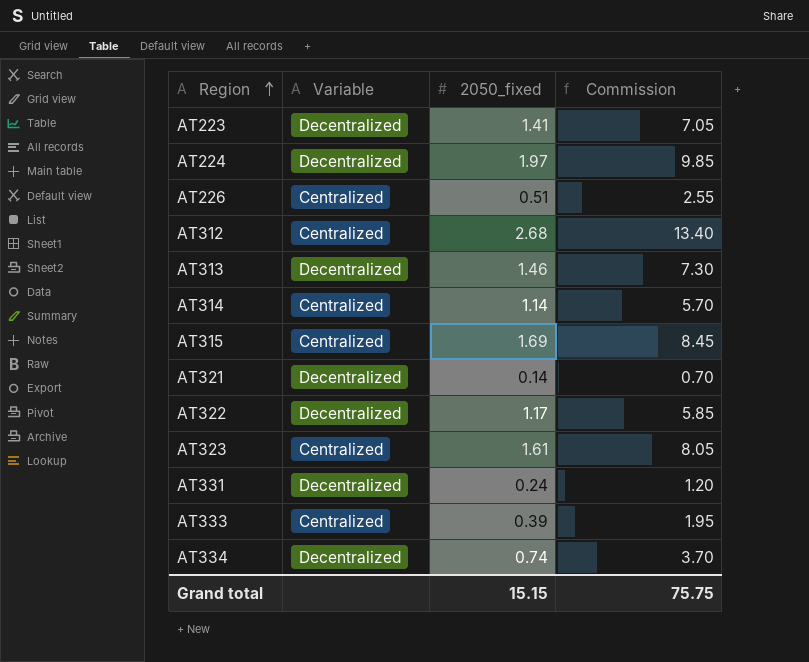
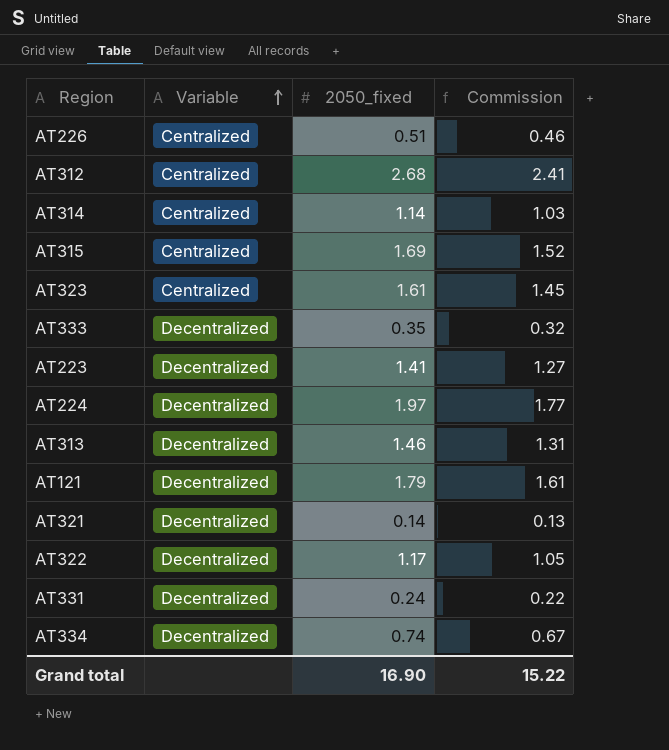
row order: Region ascending -> Variable ascending
column Commission | formula: [2050_fixed] * 5 -> [2050_fixed] * 0.9
AT333 | Variable: Centralized -> Decentralized
AT333 | 2050_fixed: 0.39 -> 0.35
row AT121: none -> Decentralized | 1.79 | 1.61
Grand total | 2050_fixed: 15.15 -> 16.90
Grand total | Commission: 75.75 -> 15.22

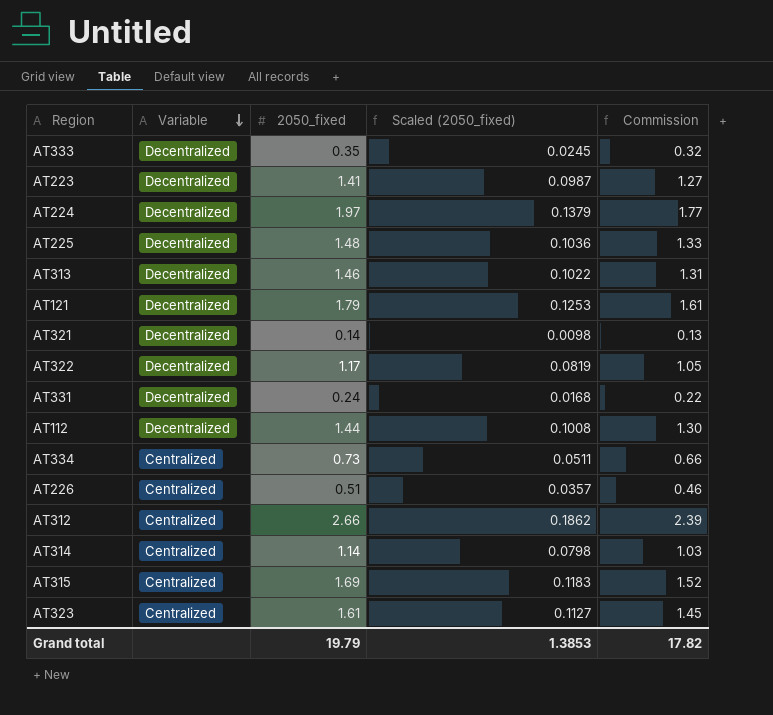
row order: Variable ascending -> Variable descending
column Scaled (2050_fixed) | formula: none -> [2050_fixed] * 0.07
row AT225: none -> Decentralized | 1.48 | 0.1036 | 1.33
row AT112: none -> Decentralized | 1.44 | 0.1008 | 1.30
AT334 | Variable: Decentralized -> Centralized
AT334 | 2050_fixed: 0.74 -> 0.73
AT334 | Commission: 0.67 -> 0.66
AT312 | 2050_fixed: 2.68 -> 2.66
AT312 | Commission: 2.41 -> 2.39
Grand total | 2050_fixed: 16.90 -> 19.79
Grand total | Commission: 15.22 -> 17.82

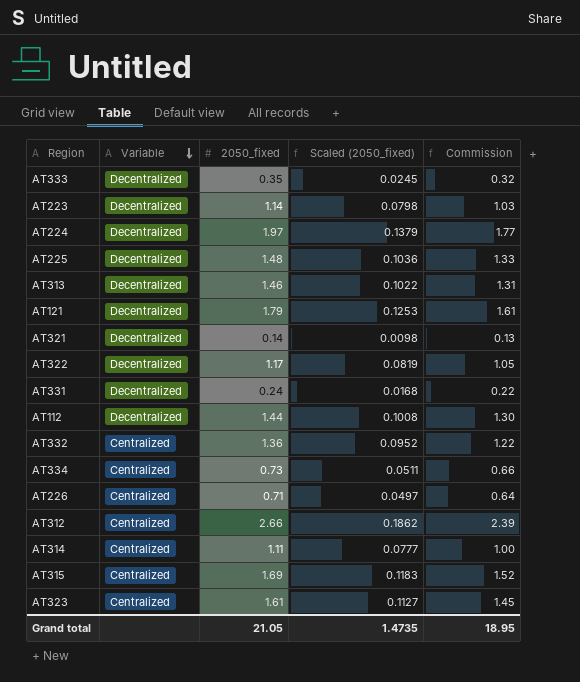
AT223 | 2050_fixed: 1.41 -> 1.14
AT223 | Scaled (2050_fixed): 0.0987 -> 0.0798
AT223 | Commission: 1.27 -> 1.03
row AT332: none -> Centralized | 1.36 | 0.0952 | 1.22
AT226 | 2050_fixed: 0.51 -> 0.71
AT226 | Scaled (2050_fixed): 0.0357 -> 0.0497
AT226 | Commission: 0.46 -> 0.64
AT314 | 2050_fixed: 1.14 -> 1.11
AT314 | Scaled (2050_fixed): 0.0798 -> 0.0777
AT314 | Commission: 1.03 -> 1.00
Grand total | 2050_fixed: 19.79 -> 21.05
Grand total | Scaled (2050_fixed): 1.3853 -> 1.4735
Grand total | Commission: 17.82 -> 18.95

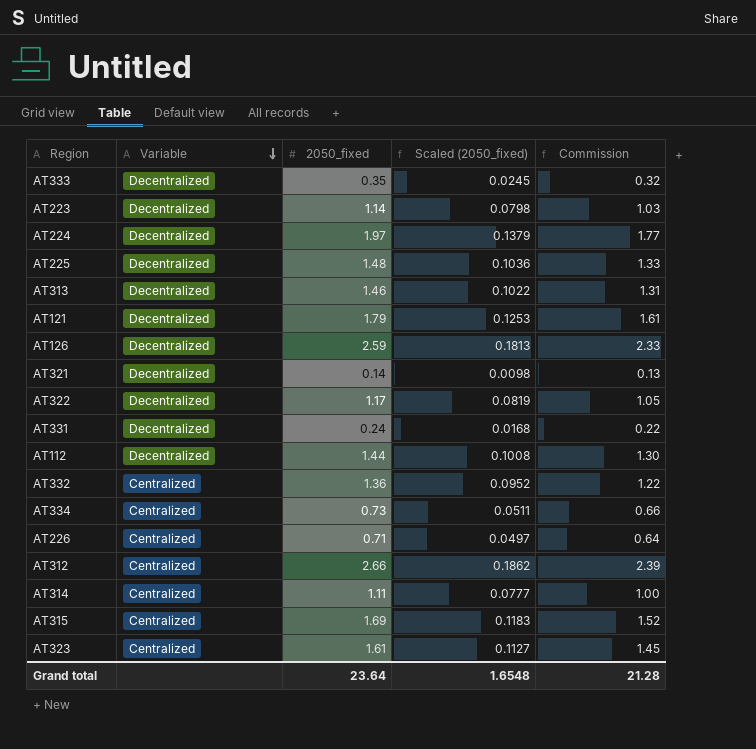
row AT126: none -> Decentralized | 2.59 | 0.1813 | 2.33
Grand total | 2050_fixed: 21.05 -> 23.64
Grand total | Scaled (2050_fixed): 1.4735 -> 1.6548
Grand total | Commission: 18.95 -> 21.28

